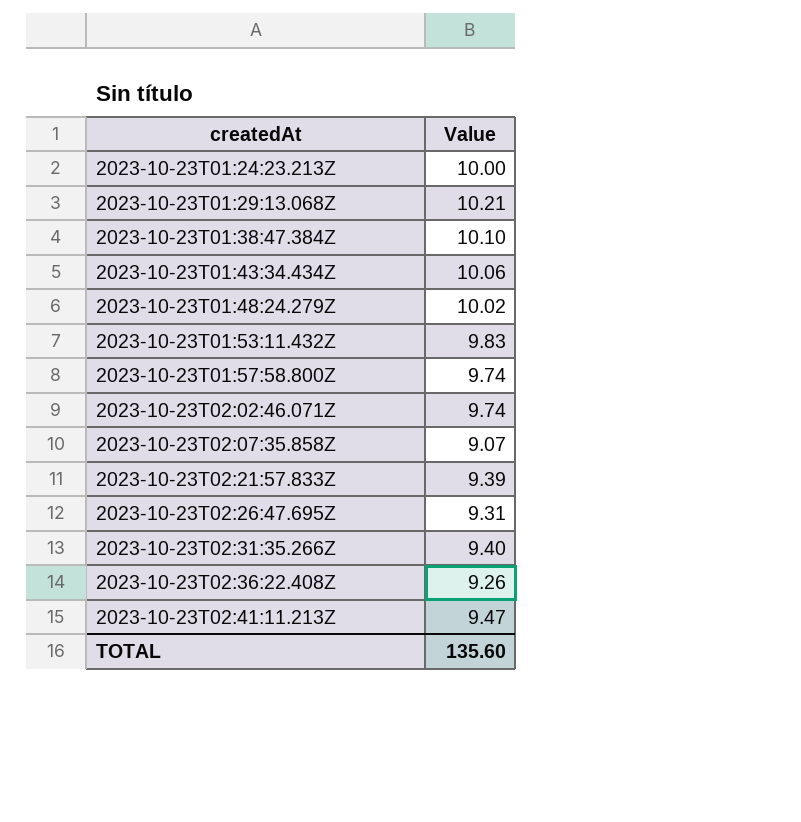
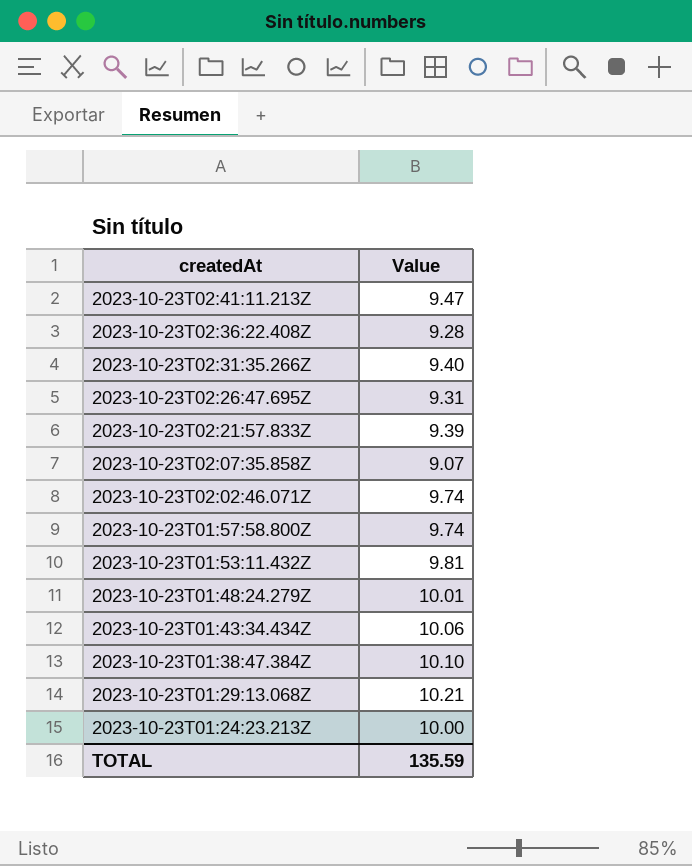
row order: createdAt ascending -> createdAt descending
2023-10-23T02:36:22.408Z | Value: 9.26 -> 9.28
2023-10-23T01:53:11.432Z | Value: 9.83 -> 9.81
2023-10-23T01:48:24.279Z | Value: 10.02 -> 10.01
TOTAL | Value: 135.60 -> 135.59

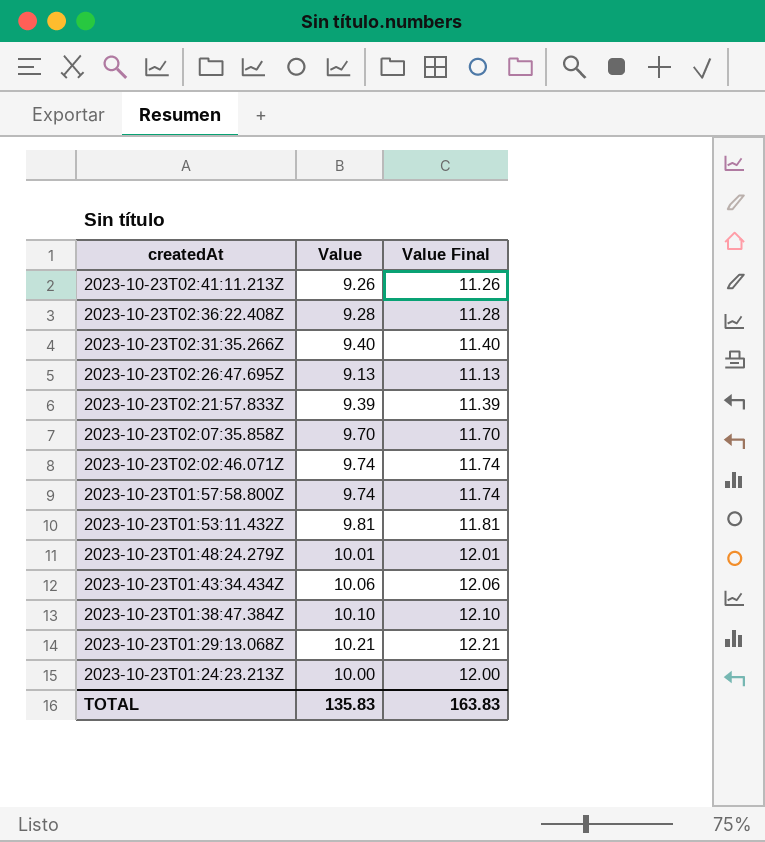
column Value Final | formula: none -> [Value] + 2
2023-10-23T02:41:11.213Z | Value: 9.47 -> 9.26
2023-10-23T02:26:47.695Z | Value: 9.31 -> 9.13
2023-10-23T02:07:35.858Z | Value: 9.07 -> 9.70
TOTAL | Value: 135.59 -> 135.83

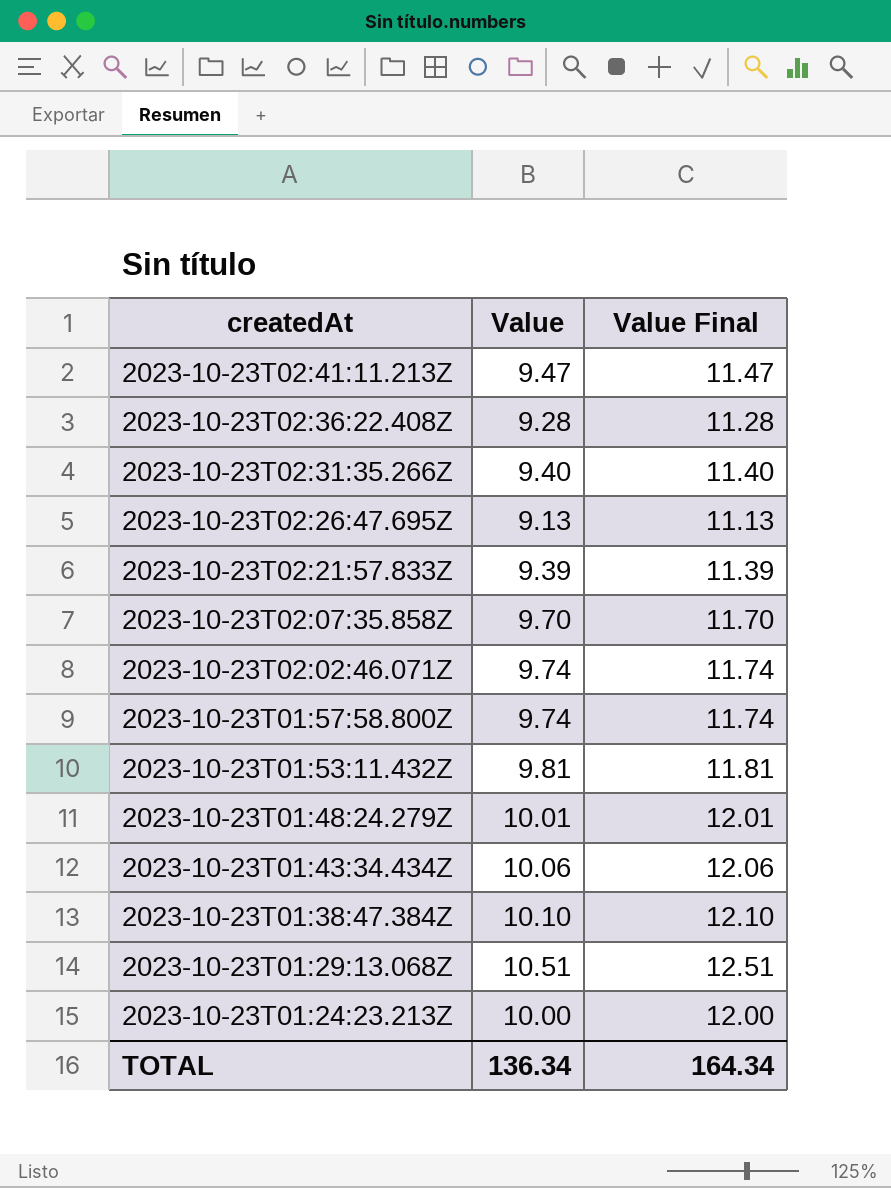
2023-10-23T02:41:11.213Z | Value: 9.26 -> 9.47
2023-10-23T02:41:11.213Z | Value Final: 11.26 -> 11.47
2023-10-23T01:29:13.068Z | Value: 10.21 -> 10.51
2023-10-23T01:29:13.068Z | Value Final: 12.21 -> 12.51
TOTAL | Value: 135.83 -> 136.34
TOTAL | Value Final: 163.83 -> 164.34

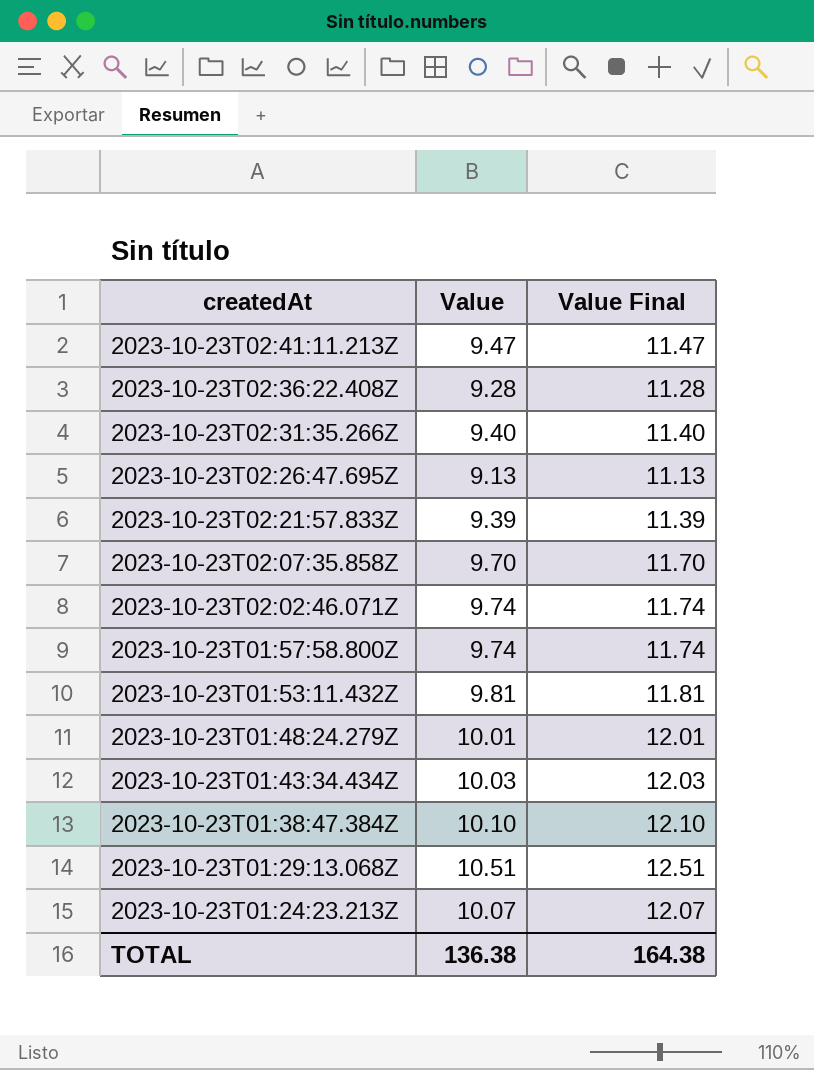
2023-10-23T01:43:34.434Z | Value: 10.06 -> 10.03
2023-10-23T01:43:34.434Z | Value Final: 12.06 -> 12.03
2023-10-23T01:24:23.213Z | Value: 10.00 -> 10.07
2023-10-23T01:24:23.213Z | Value Final: 12.00 -> 12.07
TOTAL | Value: 136.34 -> 136.38
TOTAL | Value Final: 164.34 -> 164.38

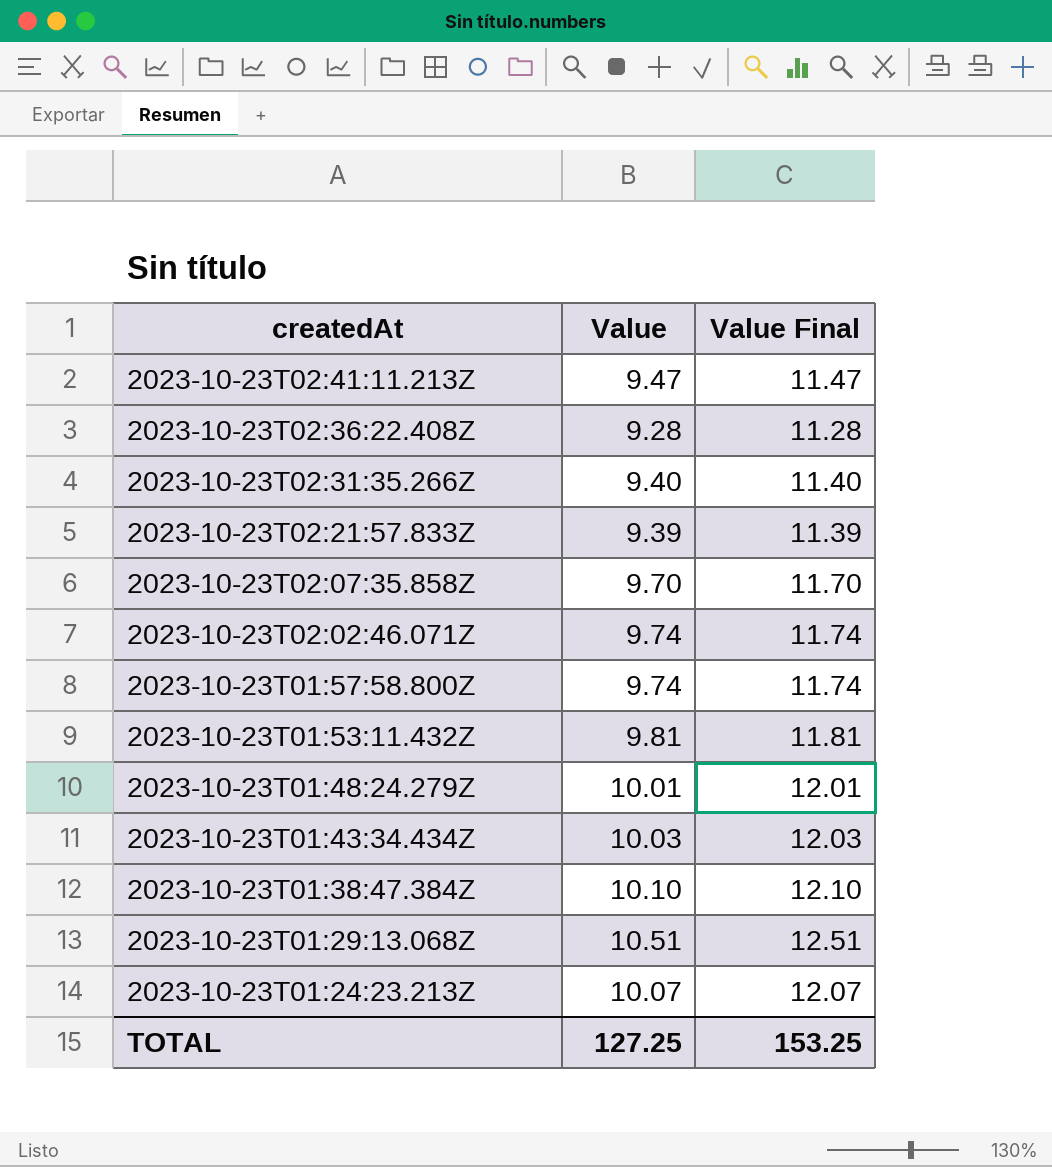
row 2023-10-23T02:26:47.695Z: 9.13 | 11.13 -> none
TOTAL | Value: 136.38 -> 127.25
TOTAL | Value Final: 164.38 -> 153.25

